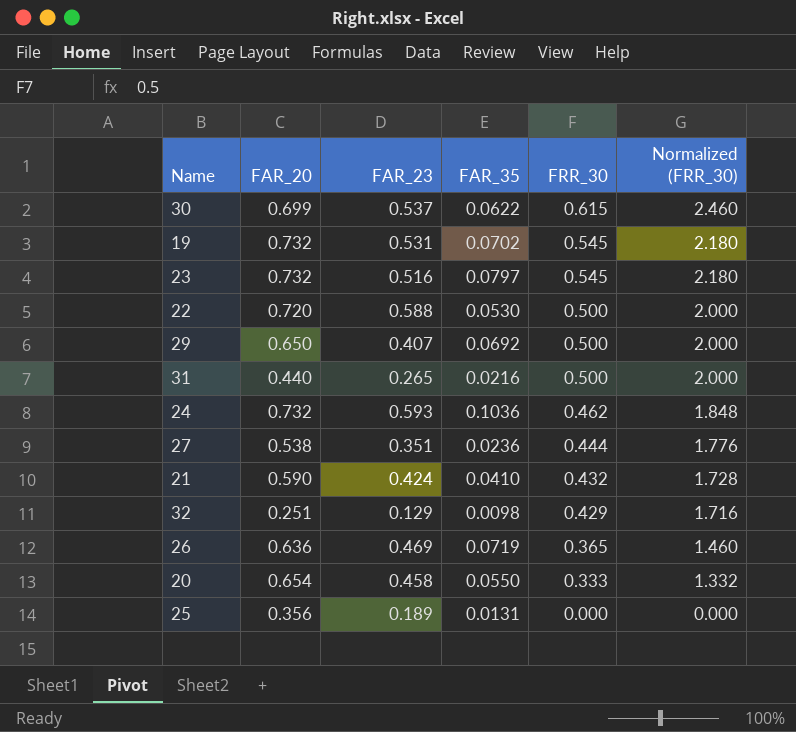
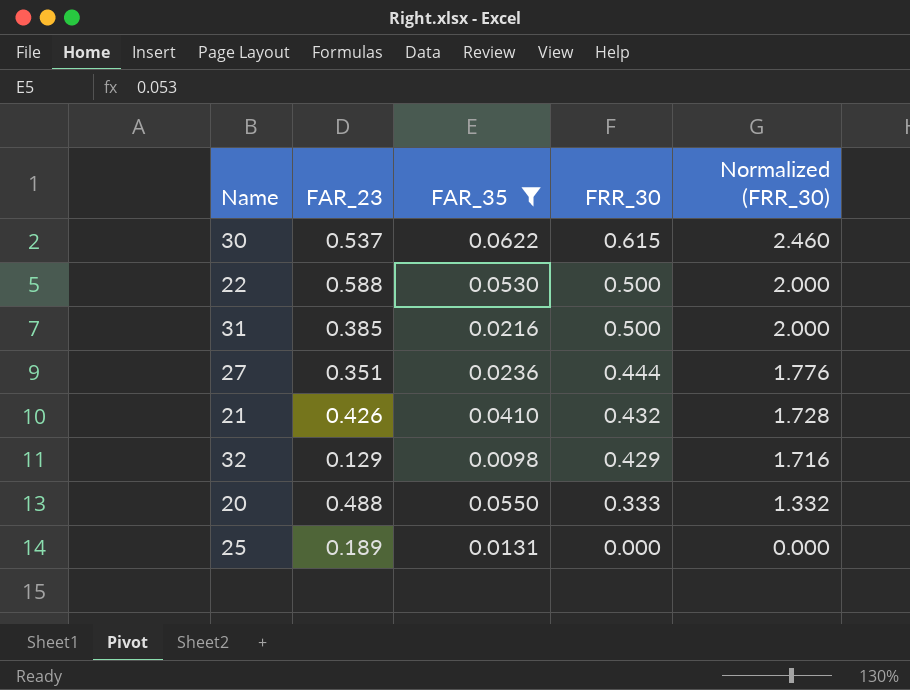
filter: none -> FAR_35 <= 0.0622
column FAR_20 | position: 2 -> none
31 | FAR_23: 0.265 -> 0.385
21 | FAR_23: 0.424 -> 0.426
20 | FAR_23: 0.458 -> 0.488

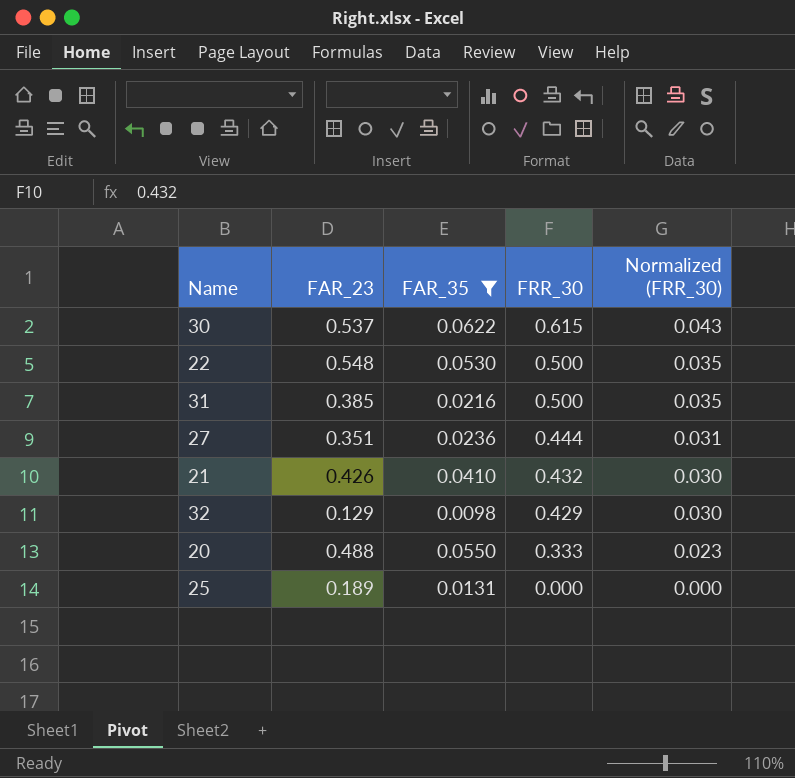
column Normalized (FRR_30) | formula: [FRR_30] * 4 -> [FRR_30] * 0.07
22 | FAR_23: 0.588 -> 0.548

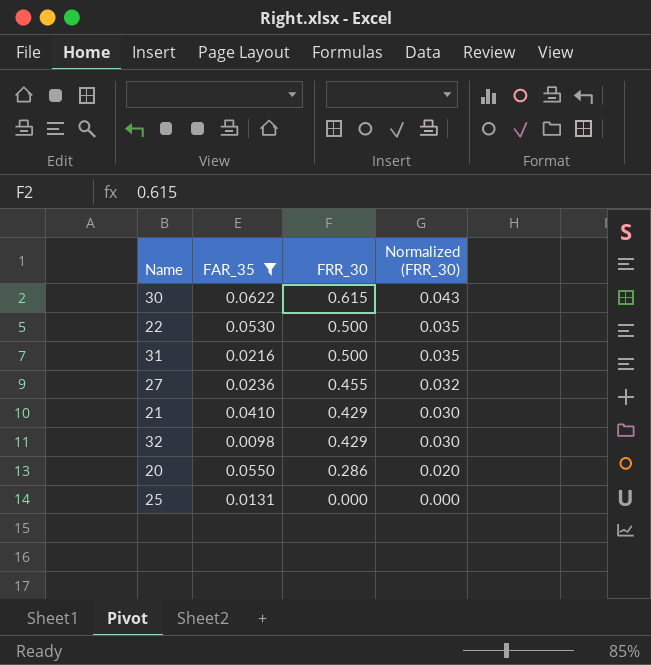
column FAR_23 | position: 2 -> none
27 | FRR_30: 0.444 -> 0.455
27 | Normalized (FRR_30): 0.031 -> 0.032
21 | FRR_30: 0.432 -> 0.429
20 | FRR_30: 0.333 -> 0.286
20 | Normalized (FRR_30): 0.023 -> 0.020

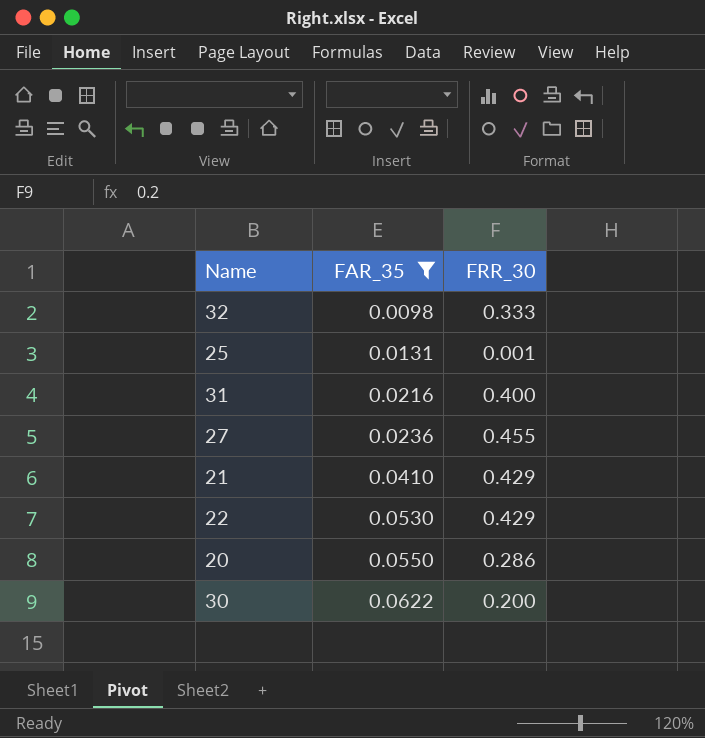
row order: FRR_30 descending -> FAR_35 ascending
column Normalized (FRR_30) | formula: [FRR_30] * 0.07 -> none
32 | FRR_30: 0.429 -> 0.333
25 | FRR_30: 0.000 -> 0.001
31 | FRR_30: 0.500 -> 0.400
22 | FRR_30: 0.500 -> 0.429
30 | FRR_30: 0.615 -> 0.200

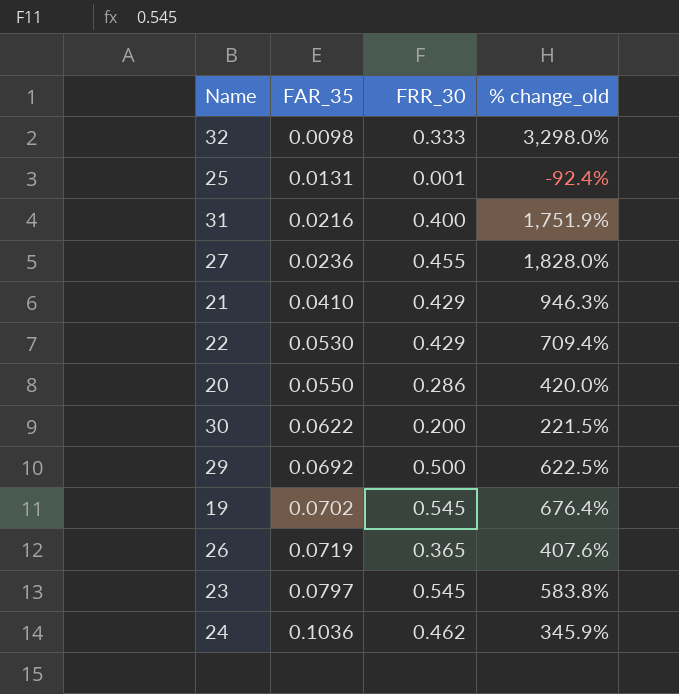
filter: FAR_35 <= 0.0622 -> none
column % change_old | formula: none -> ([FRR_30] - [FAR_35]) / [FAR_35]

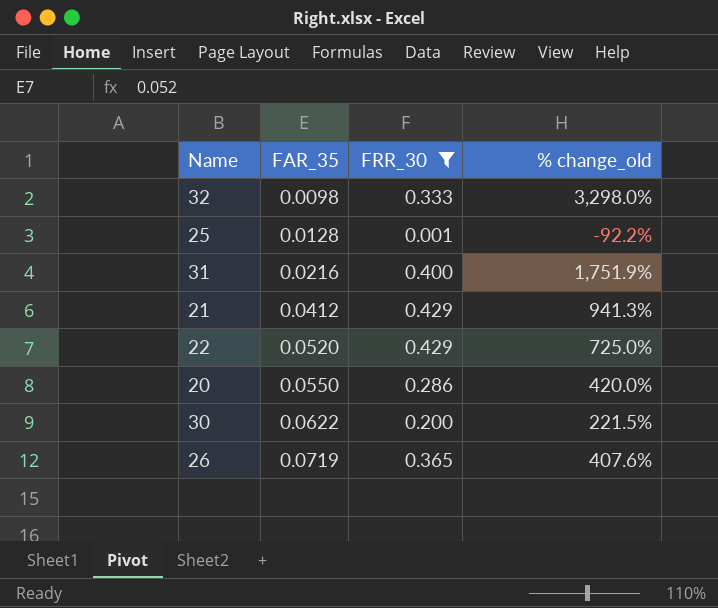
filter: none -> FRR_30 <= 0.429
25 | FAR_35: 0.0131 -> 0.0128
25 | % change_old: -92.4% -> -92.2%
21 | FAR_35: 0.0410 -> 0.0412
21 | % change_old: 946.3% -> 941.3%
22 | FAR_35: 0.0530 -> 0.0520
22 | % change_old: 709.4% -> 725.0%

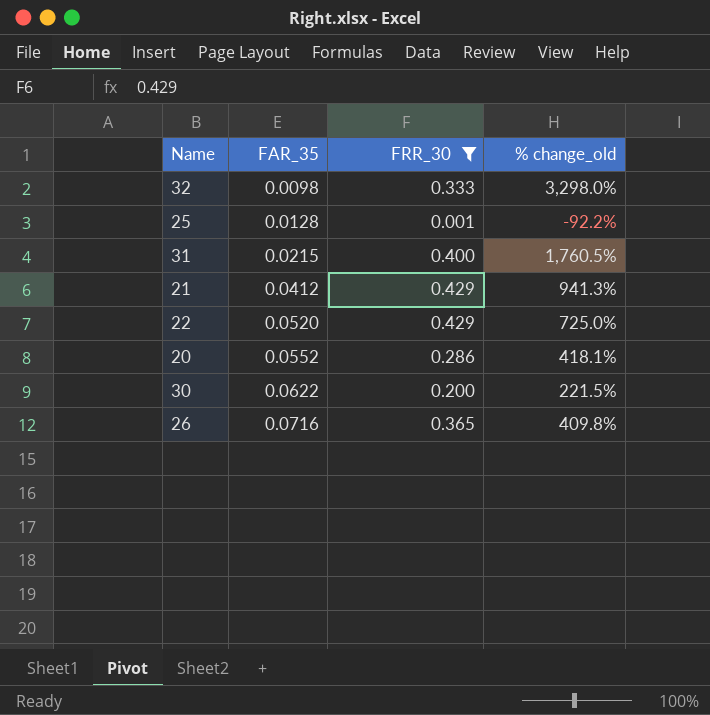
31 | FAR_35: 0.0216 -> 0.0215
31 | % change_old: 1,751.9% -> 1,760.5%
20 | FAR_35: 0.0550 -> 0.0552
20 | % change_old: 420.0% -> 418.1%
26 | FAR_35: 0.0719 -> 0.0716
26 | % change_old: 407.6% -> 409.8%

